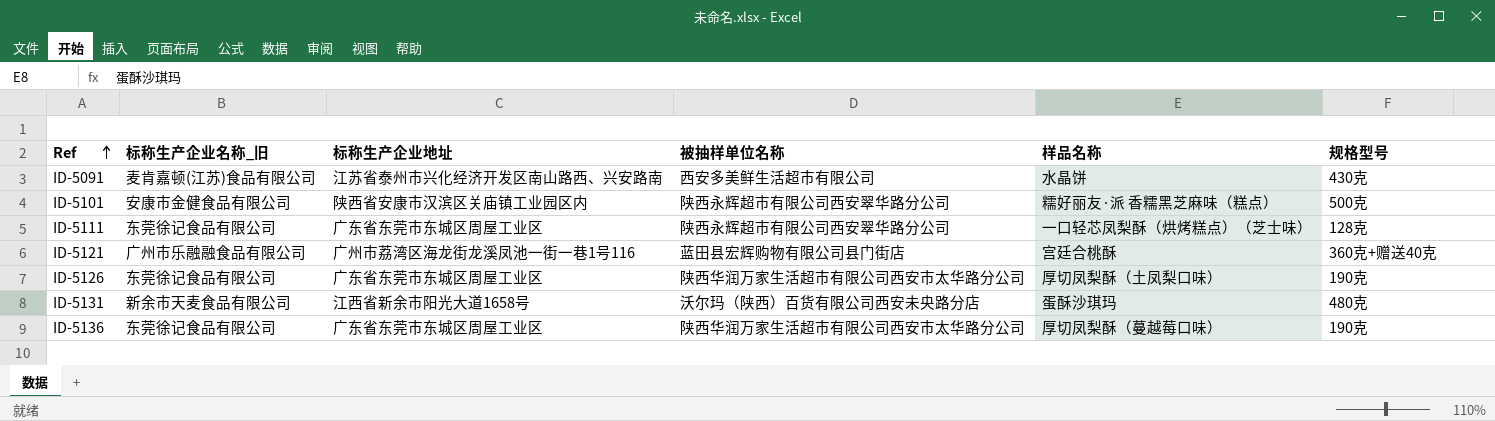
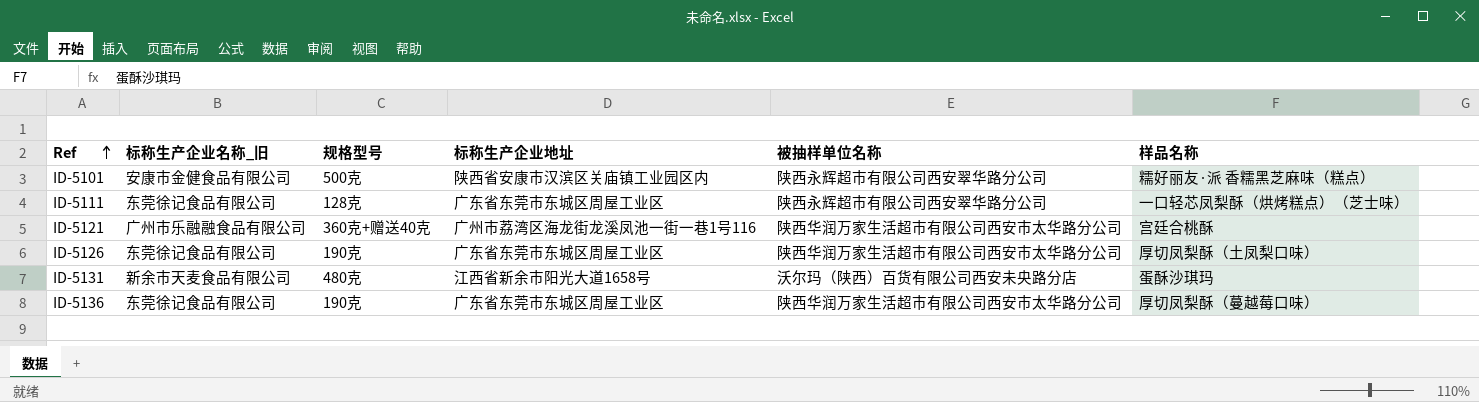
column 规格型号 | position: 6 -> 3
row ID-5091: 麦肯嘉顿(江苏)食品有限公司 | 江苏省泰州市兴化经济开发区南山路西、兴安路南 | 西安多美鲜生活超市有限公司 | 水晶饼 | 430克 -> none
ID-5121 | 被抽样单位名称: 蓝田县宏辉购物有限公司县门街店 -> 陕西华润万家生活超市有限公司西安市太华路分公司

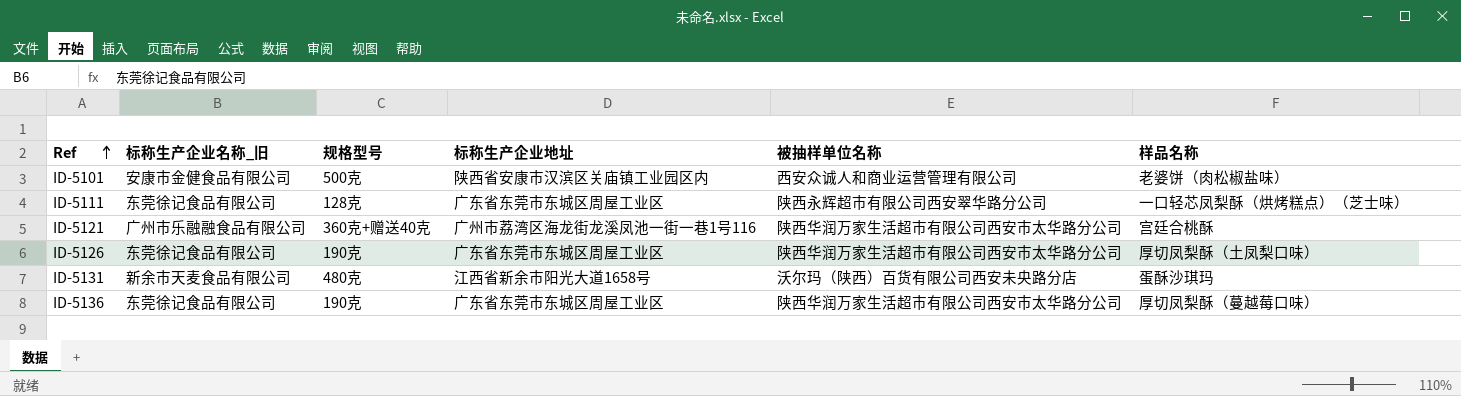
ID-5101 | 被抽样单位名称: 陕西永辉超市有限公司西安翠华路分公司 -> 西安众诚人和商业运营管理有限公司
ID-5101 | 样品名称: 糯好丽友·派 香糯黑芝麻味（糕点） -> 老婆饼（肉松椒盐味）

